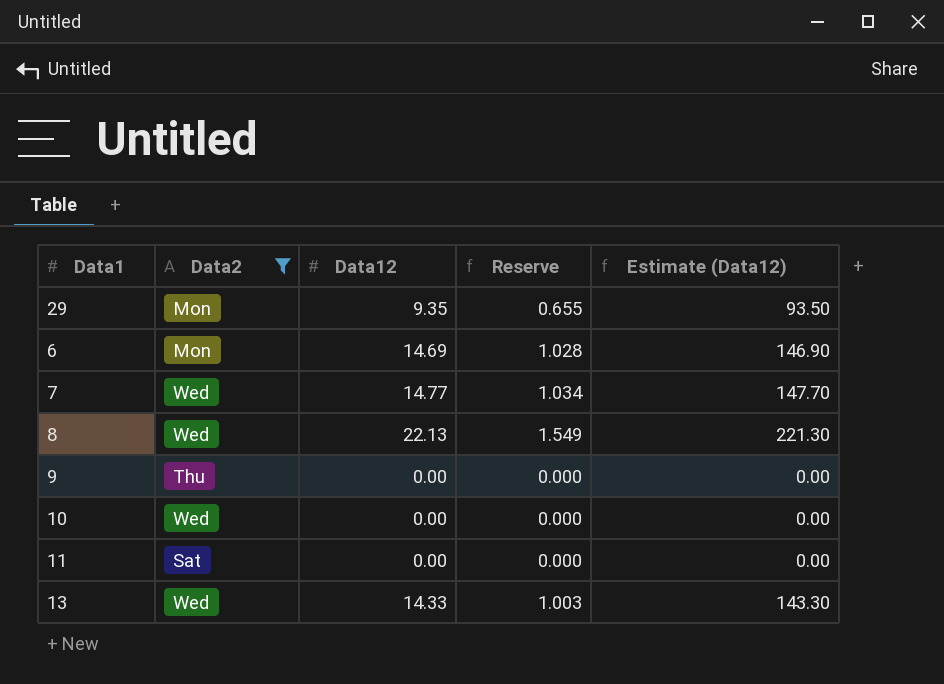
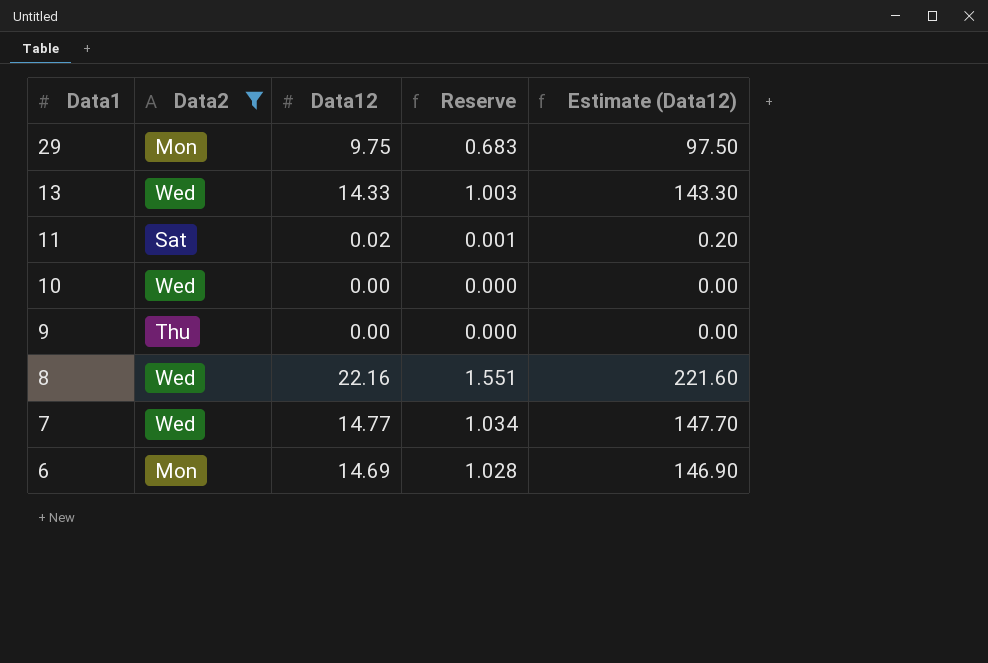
row order: none -> Data1 descending
29 | Data12: 9.35 -> 9.75
29 | Reserve: 0.655 -> 0.683
29 | Estimate (Data12): 93.50 -> 97.50
11 | Data12: 0.00 -> 0.02
11 | Reserve: 0.000 -> 0.001
11 | Estimate (Data12): 0.00 -> 0.20
8 | Data12: 22.13 -> 22.16
8 | Reserve: 1.549 -> 1.551
8 | Estimate (Data12): 221.30 -> 221.60

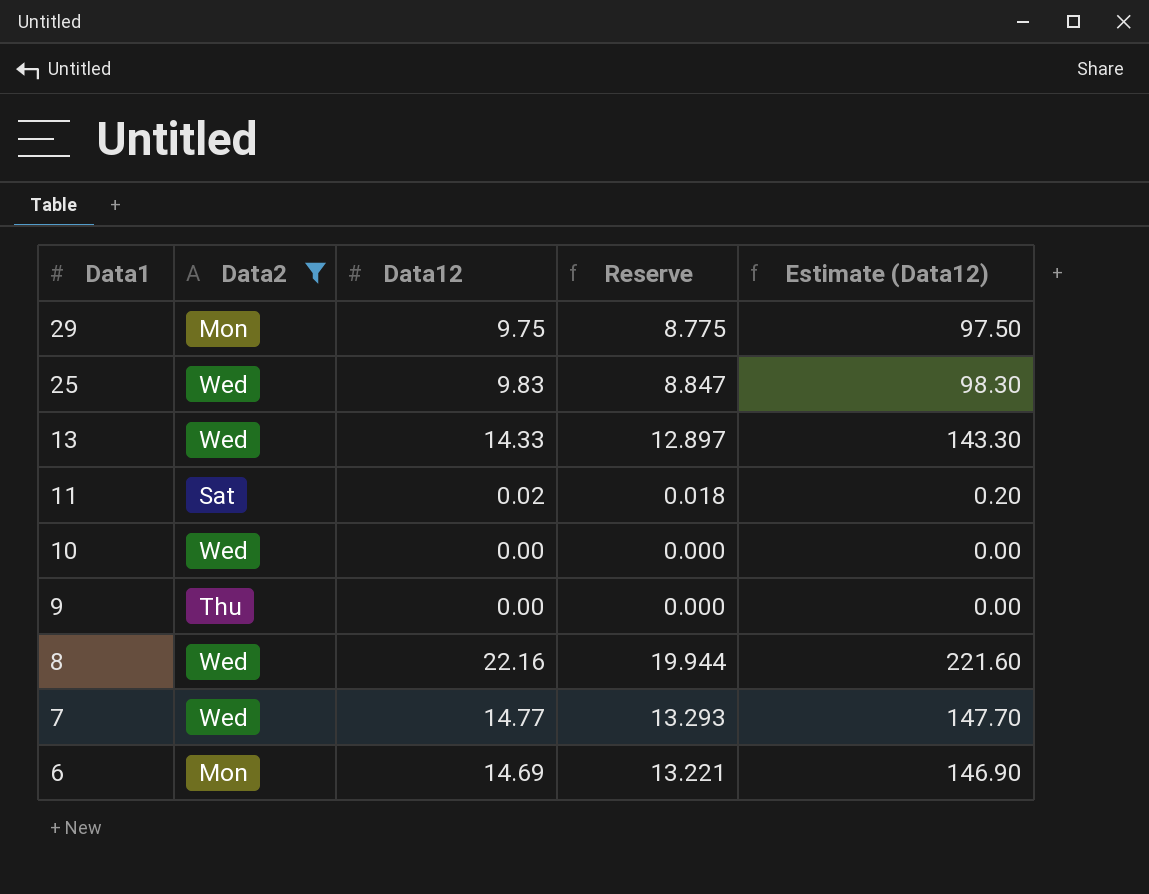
column Reserve | formula: [Data12] * 0.07 -> [Data12] * 0.9
row 25: none -> Wed | 9.83 | 8.847 | 98.30

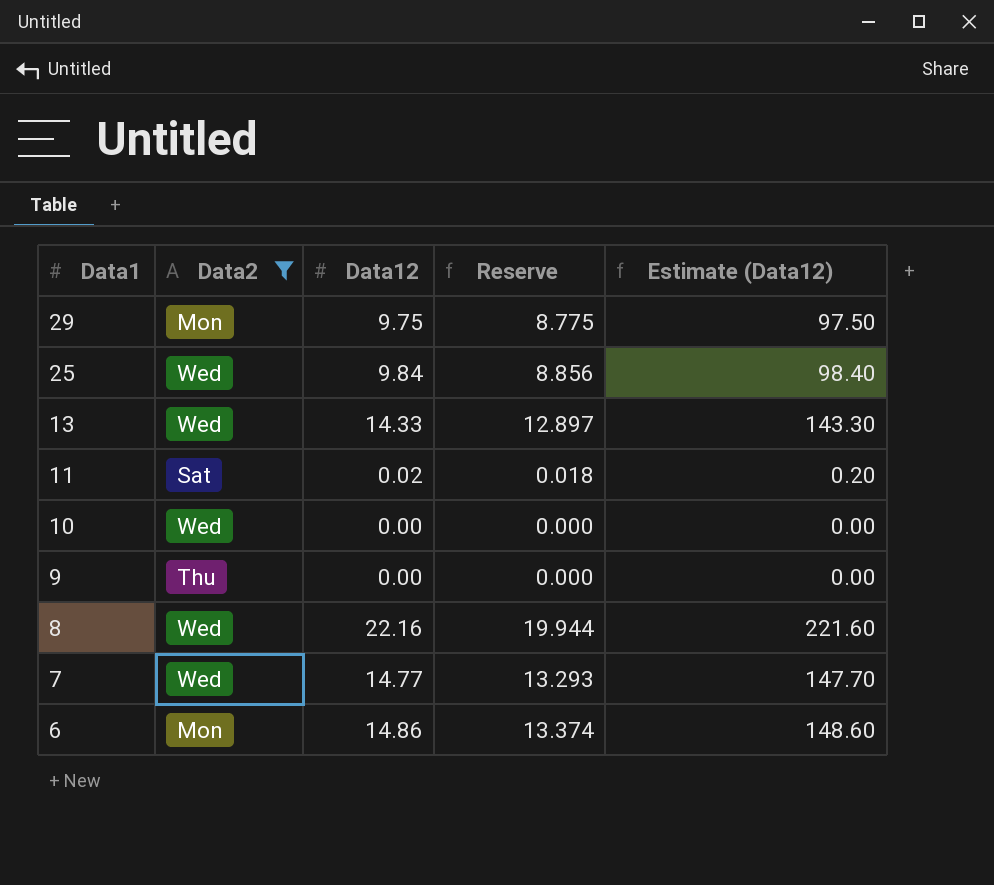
25 | Data12: 9.83 -> 9.84
25 | Reserve: 8.847 -> 8.856
25 | Estimate (Data12): 98.30 -> 98.40
6 | Data12: 14.69 -> 14.86
6 | Reserve: 13.221 -> 13.374
6 | Estimate (Data12): 146.90 -> 148.60

